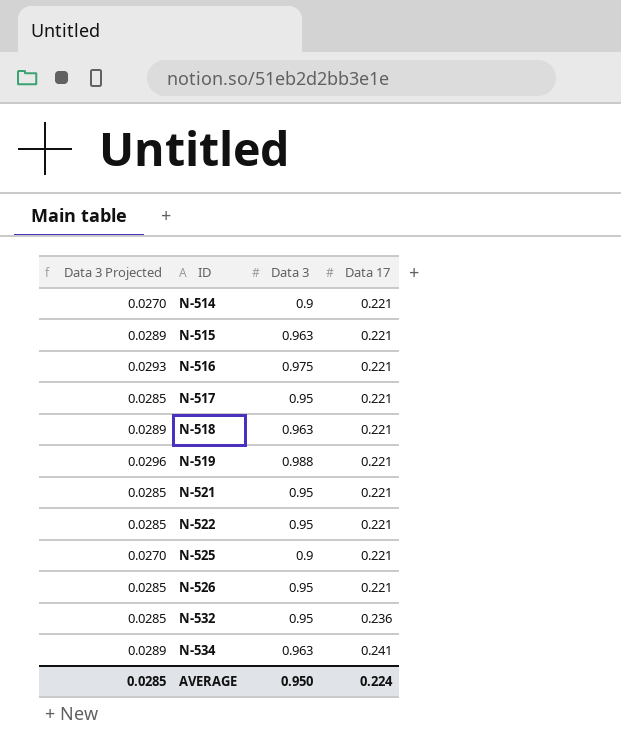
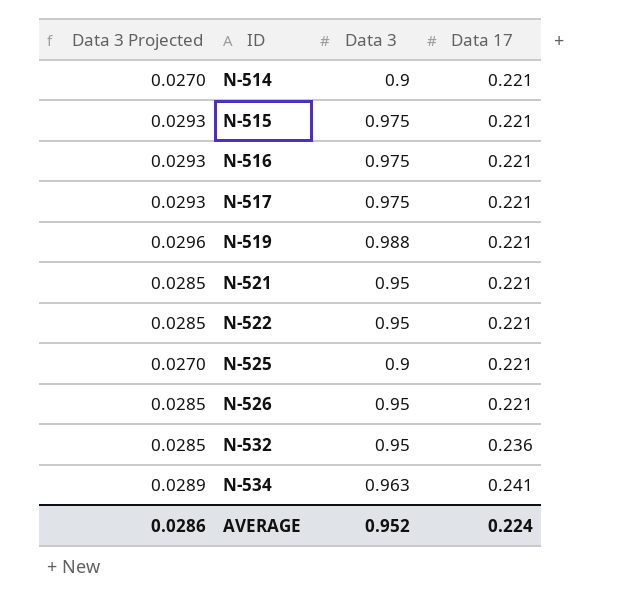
row N-518: 0.0289 | 0.963 | 0.221 -> none
N-515 | Data 3 Projected: 0.0289 -> 0.0293
N-515 | Data 3: 0.963 -> 0.975
N-517 | Data 3 Projected: 0.0285 -> 0.0293
N-517 | Data 3: 0.95 -> 0.975
AVERAGE | Data 3 Projected: 0.0285 -> 0.0286
AVERAGE | Data 3: 0.950 -> 0.952

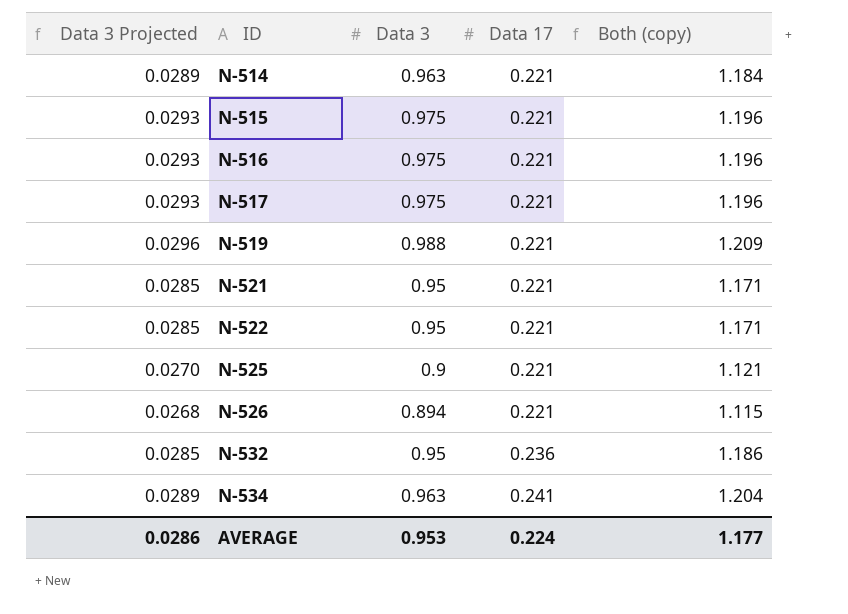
column Both (copy) | formula: none -> [Data 3] + [Data 17]
N-514 | Data 3 Projected: 0.0270 -> 0.0289
N-514 | Data 3: 0.9 -> 0.963
N-526 | Data 3 Projected: 0.0285 -> 0.0268
N-526 | Data 3: 0.95 -> 0.894
AVERAGE | Data 3: 0.952 -> 0.953

